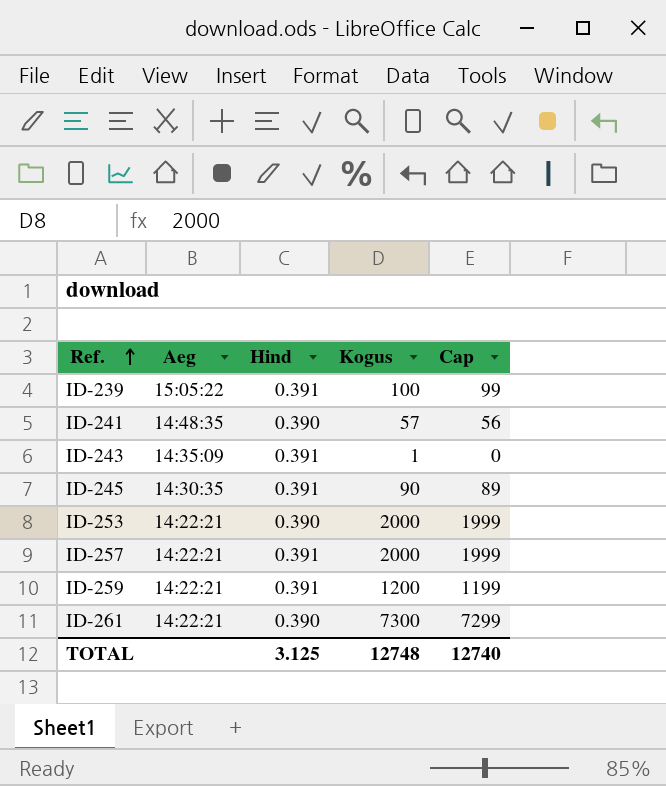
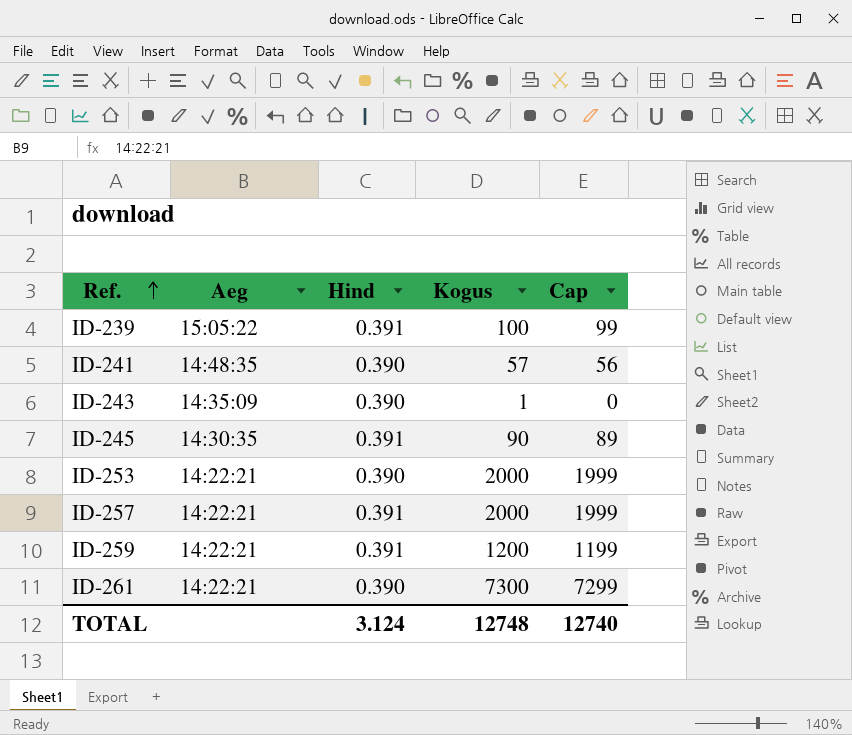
ID-243 | Hind: 0.391 -> 0.390
TOTAL | Hind: 3.125 -> 3.124

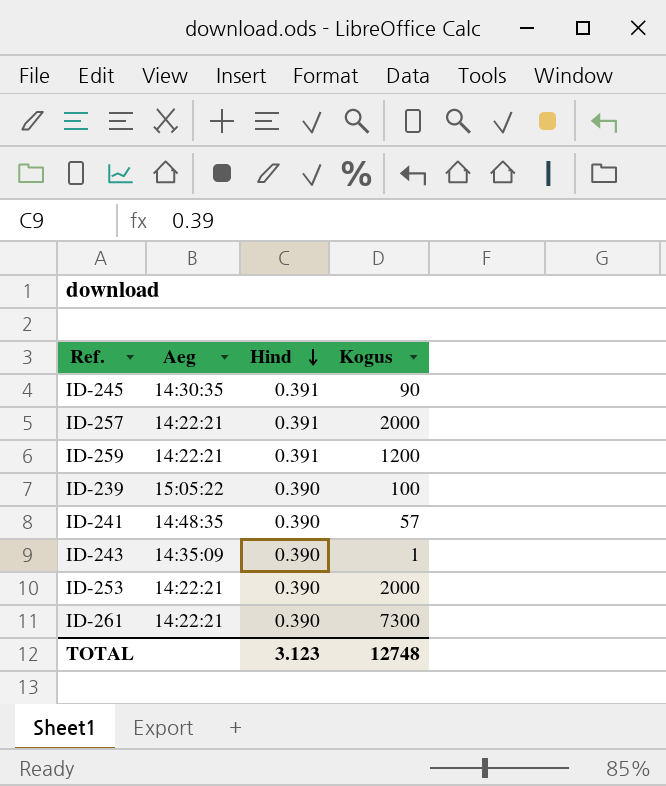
row order: Ref. ascending -> Hind descending
column Cap | formula: [Kogus] - 1 -> none
ID-239 | Hind: 0.391 -> 0.390
TOTAL | Hind: 3.124 -> 3.123

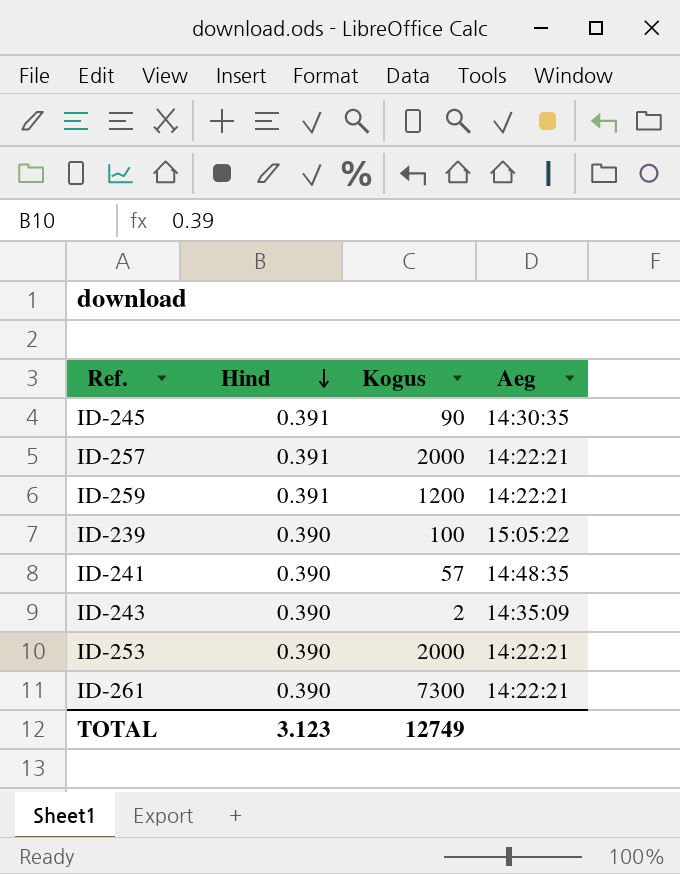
column Aeg | position: 2 -> 4
ID-243 | Kogus: 1 -> 2
TOTAL | Kogus: 12748 -> 12749

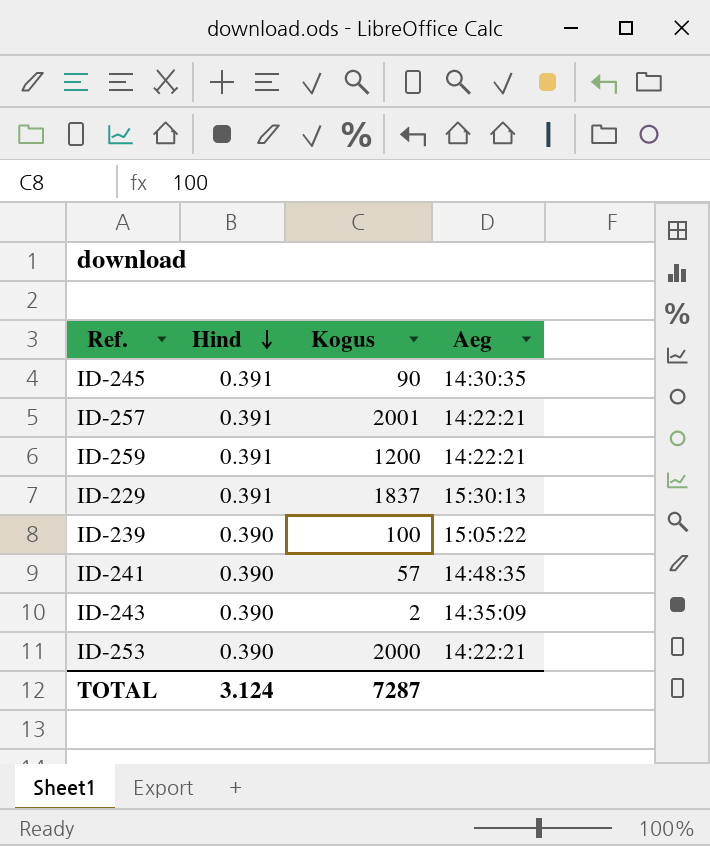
row ID-261: 0.390 | 7300 | 14:22:21 -> none
ID-257 | Kogus: 2000 -> 2001
row ID-229: none -> 0.391 | 1837 | 15:30:13
TOTAL | Hind: 3.123 -> 3.124
TOTAL | Kogus: 12749 -> 7287

